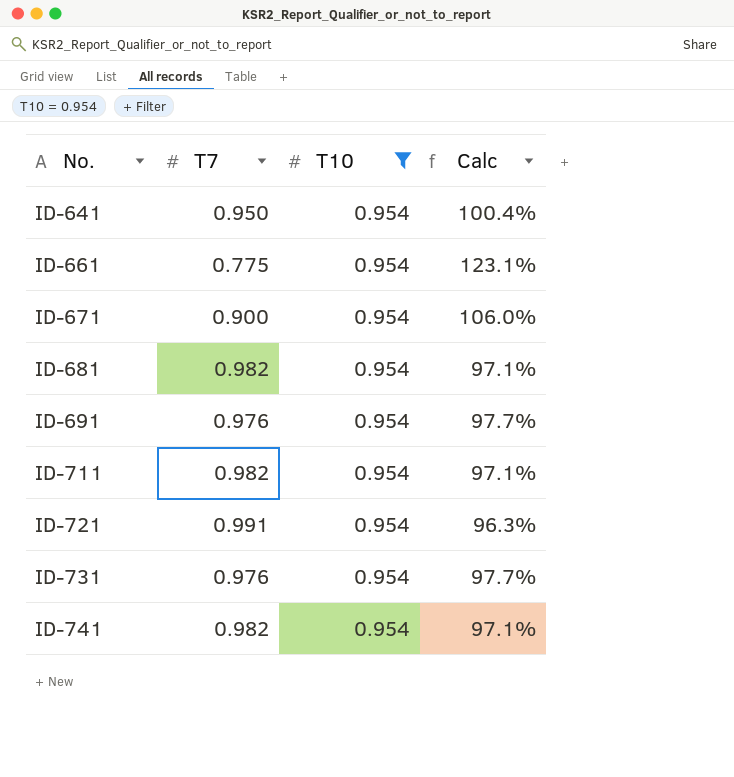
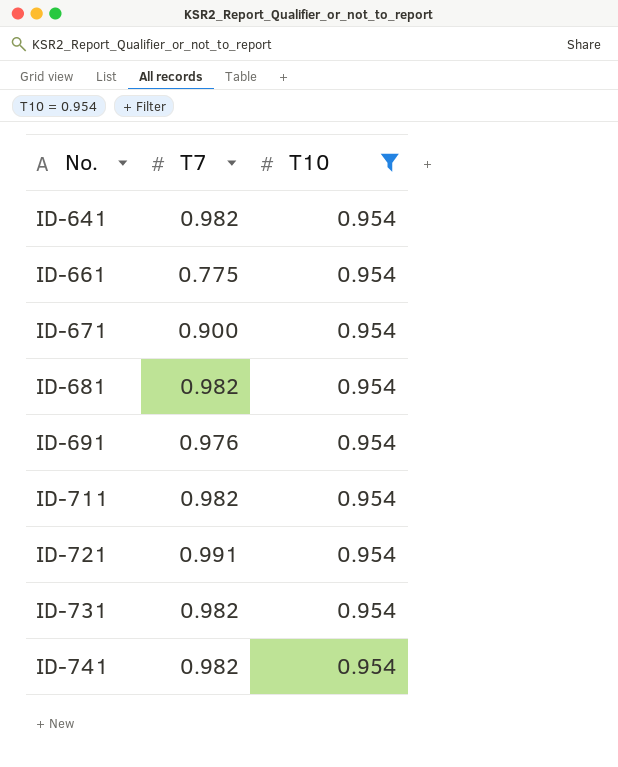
column Calc | formula: [T10] / [T7] -> none
ID-641 | T7: 0.950 -> 0.982
ID-731 | T7: 0.976 -> 0.982

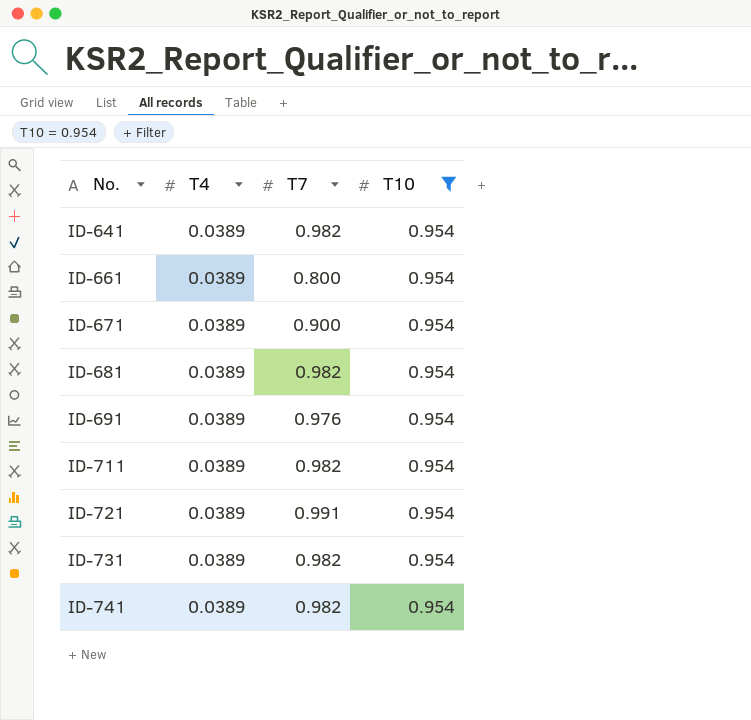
column T4 | position: none -> 2
ID-661 | T7: 0.775 -> 0.800

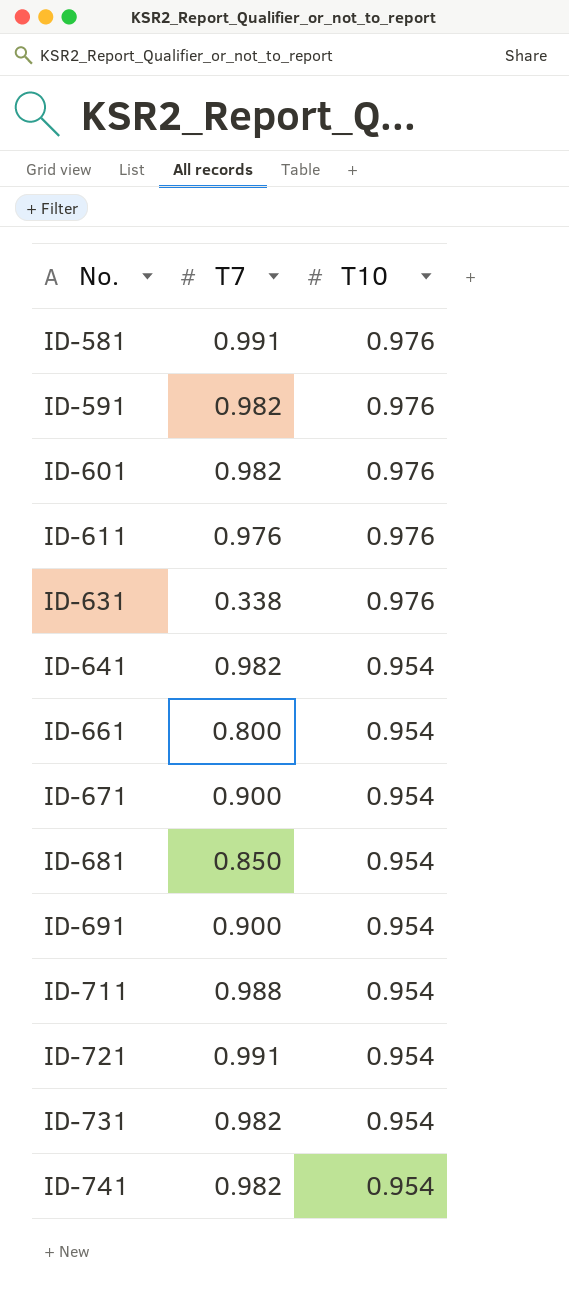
filter: T10 = 0.954 -> none
column T4 | position: 2 -> none
ID-681 | T7: 0.982 -> 0.850
ID-691 | T7: 0.976 -> 0.900
ID-711 | T7: 0.982 -> 0.988

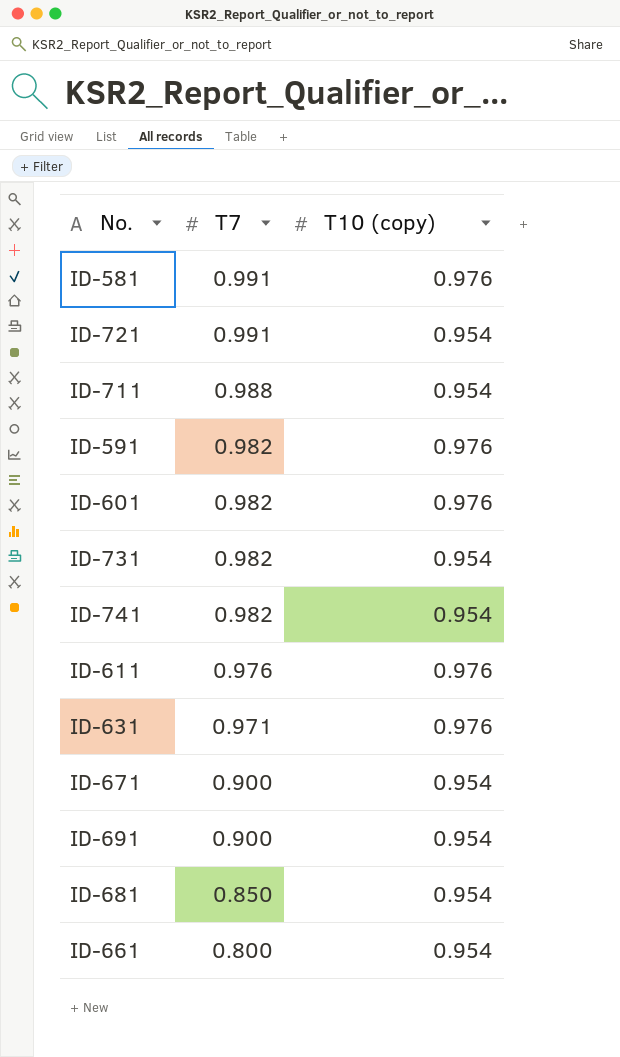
row order: No. ascending -> T7 descending
column name: T10 -> T10 (copy)
row ID-641: 0.982 | 0.954 -> none
ID-631 | T7: 0.338 -> 0.971

